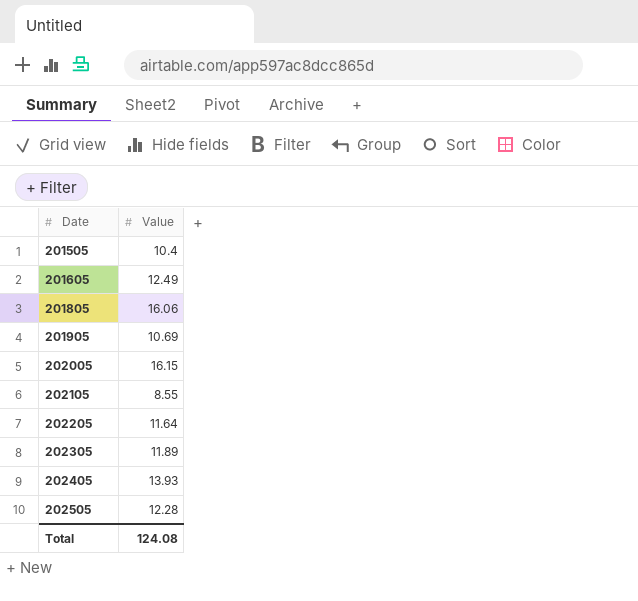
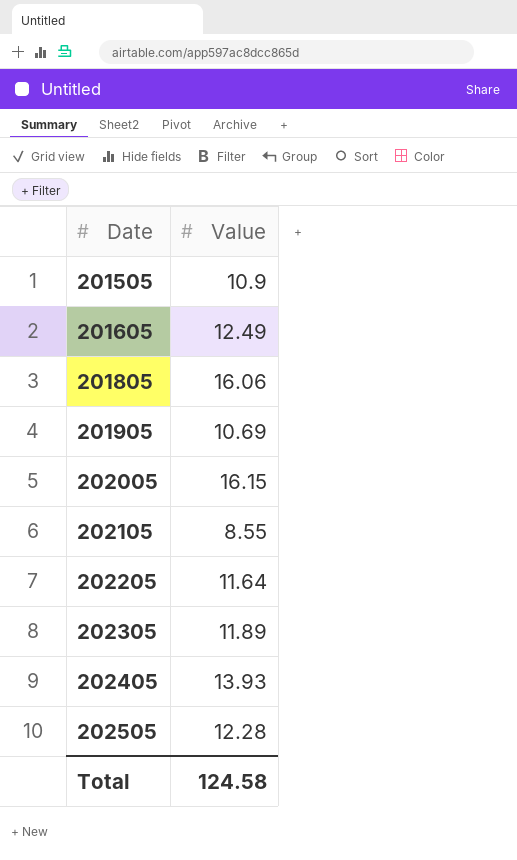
201505 | Value: 10.4 -> 10.9
Total | Value: 124.08 -> 124.58

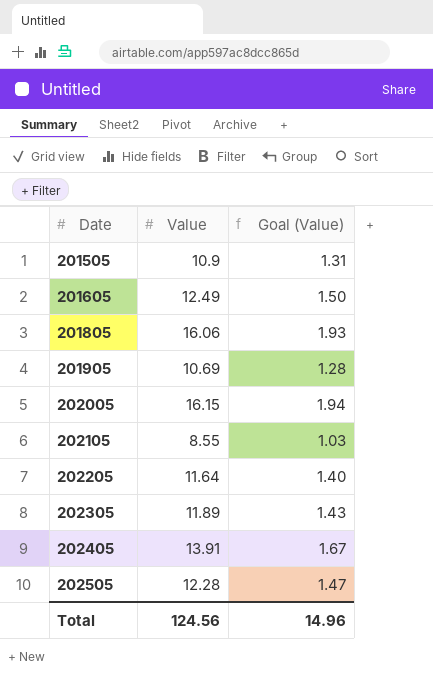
column Goal (Value) | formula: none -> [Value] * 0.12
202405 | Value: 13.93 -> 13.91
Total | Value: 124.58 -> 124.56

